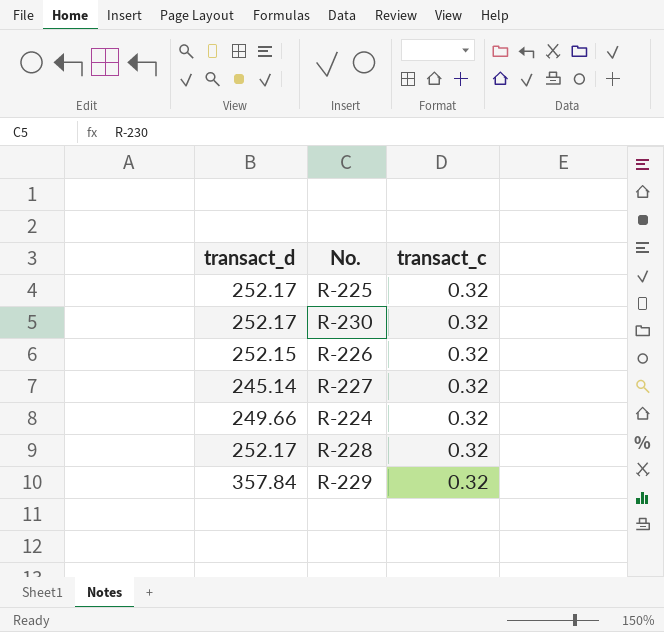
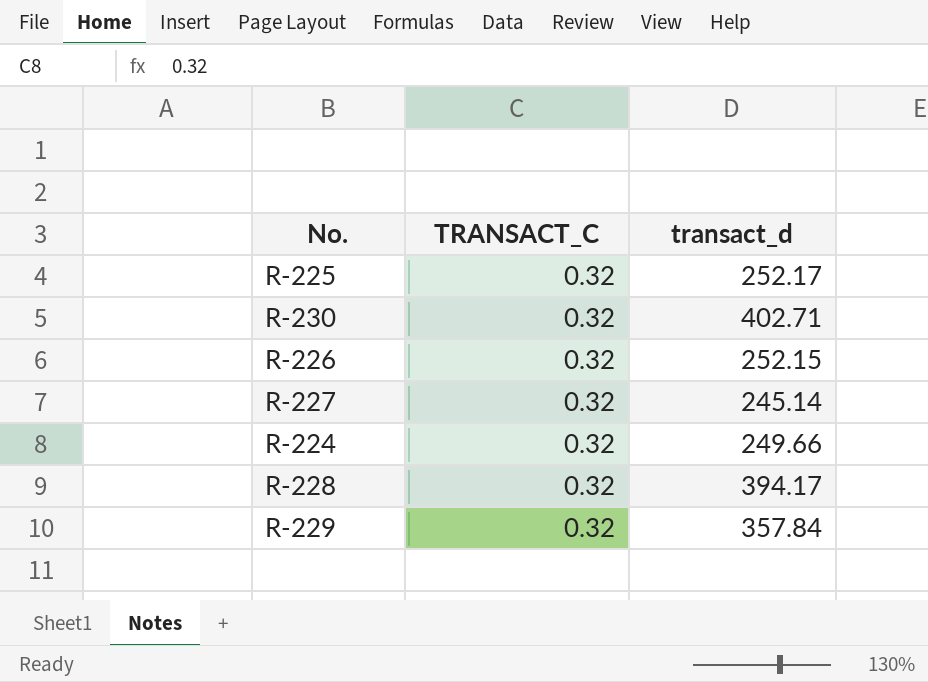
column name: transact_c -> TRANSACT_C
column transact_d | position: 1 -> 3
R-230 | transact_d: 252.17 -> 402.71
R-228 | transact_d: 252.17 -> 394.17

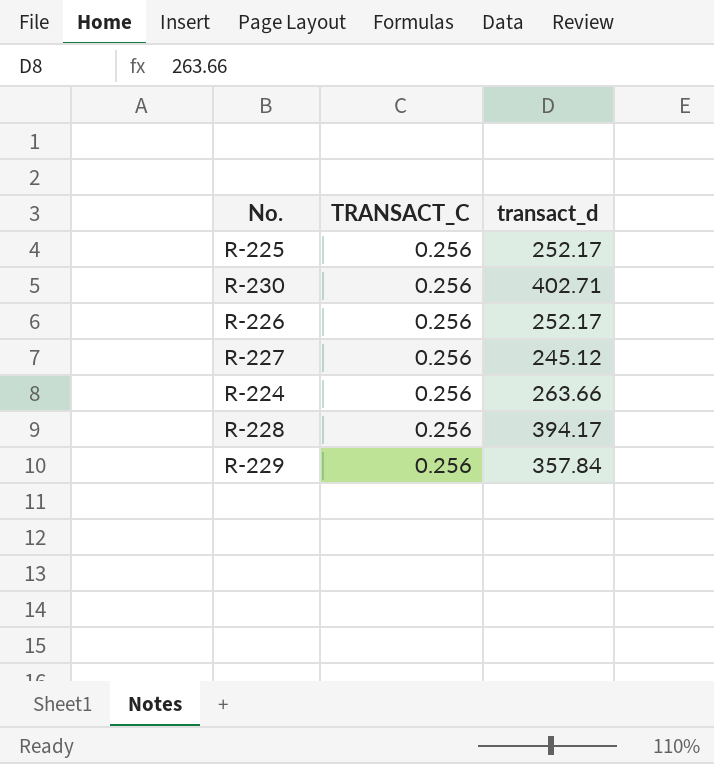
R-225 | TRANSACT_C: 0.32 -> 0.256
R-230 | TRANSACT_C: 0.32 -> 0.256
R-226 | TRANSACT_C: 0.32 -> 0.256
R-226 | transact_d: 252.15 -> 252.17
R-227 | TRANSACT_C: 0.32 -> 0.256
R-227 | transact_d: 245.14 -> 245.12
R-224 | TRANSACT_C: 0.32 -> 0.256
R-224 | transact_d: 249.66 -> 263.66
R-228 | TRANSACT_C: 0.32 -> 0.256
R-229 | TRANSACT_C: 0.32 -> 0.256

